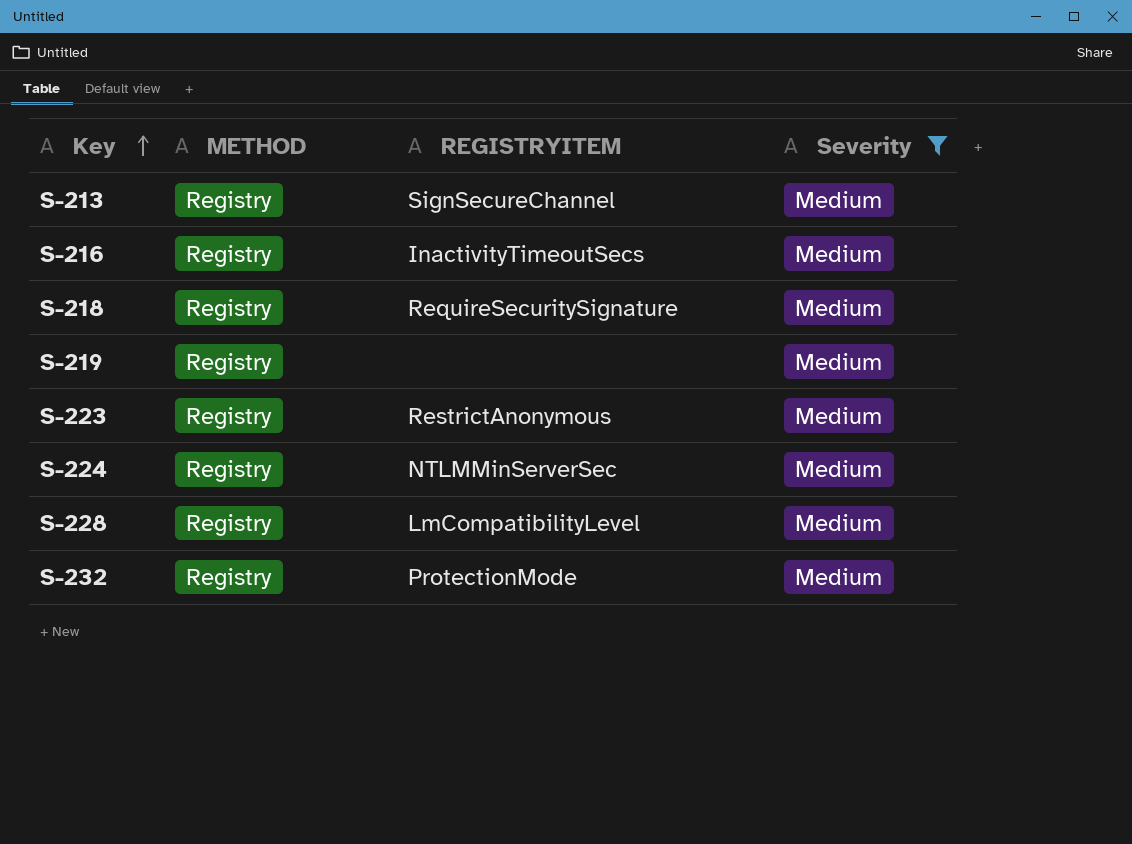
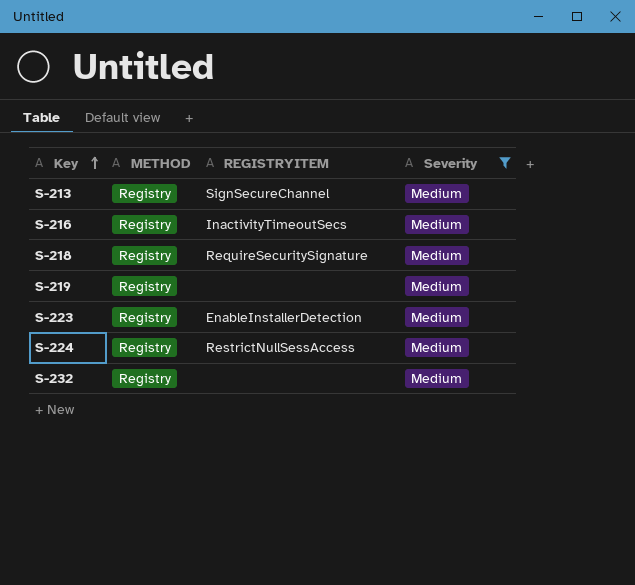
row S-228: Registry | LmCompatibilityLevel | Medium -> none
S-223 | REGISTRYITEM: RestrictAnonymous -> EnableInstallerDetection
S-224 | REGISTRYITEM: NTLMMinServerSec -> RestrictNullSessAccess
S-232 | REGISTRYITEM: ProtectionMode -> none

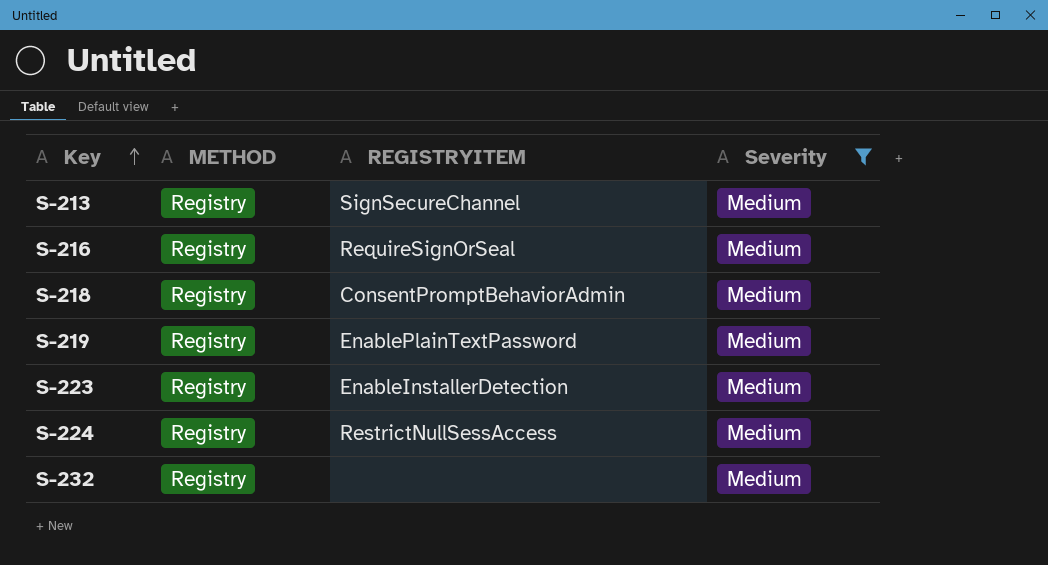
S-216 | REGISTRYITEM: InactivityTimeoutSecs -> RequireSignOrSeal
S-218 | REGISTRYITEM: RequireSecuritySignature -> ConsentPromptBehaviorAdmin
S-219 | REGISTRYITEM: none -> EnablePlainTextPassword

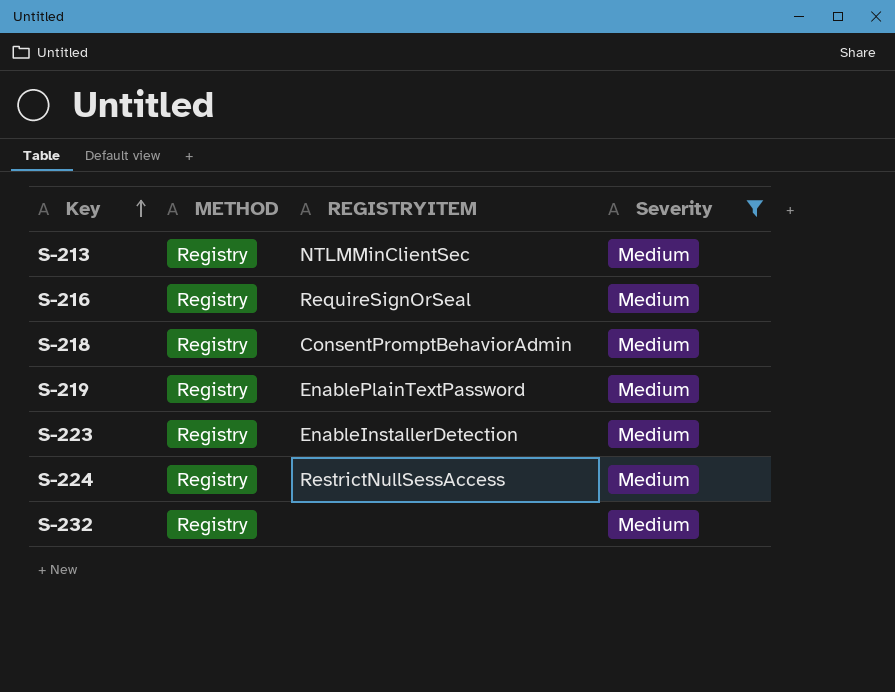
S-213 | REGISTRYITEM: SignSecureChannel -> NTLMMinClientSec

